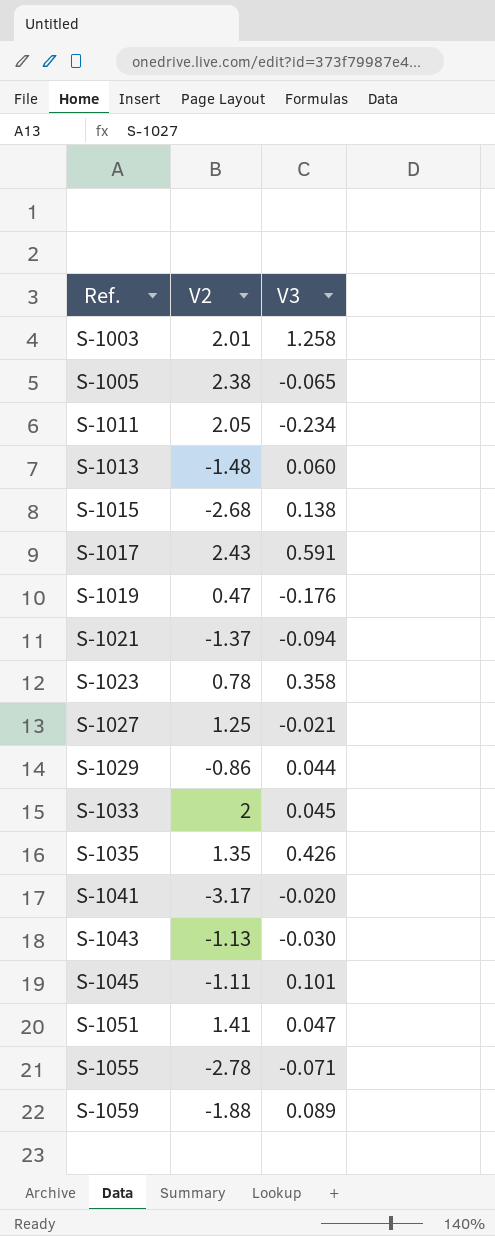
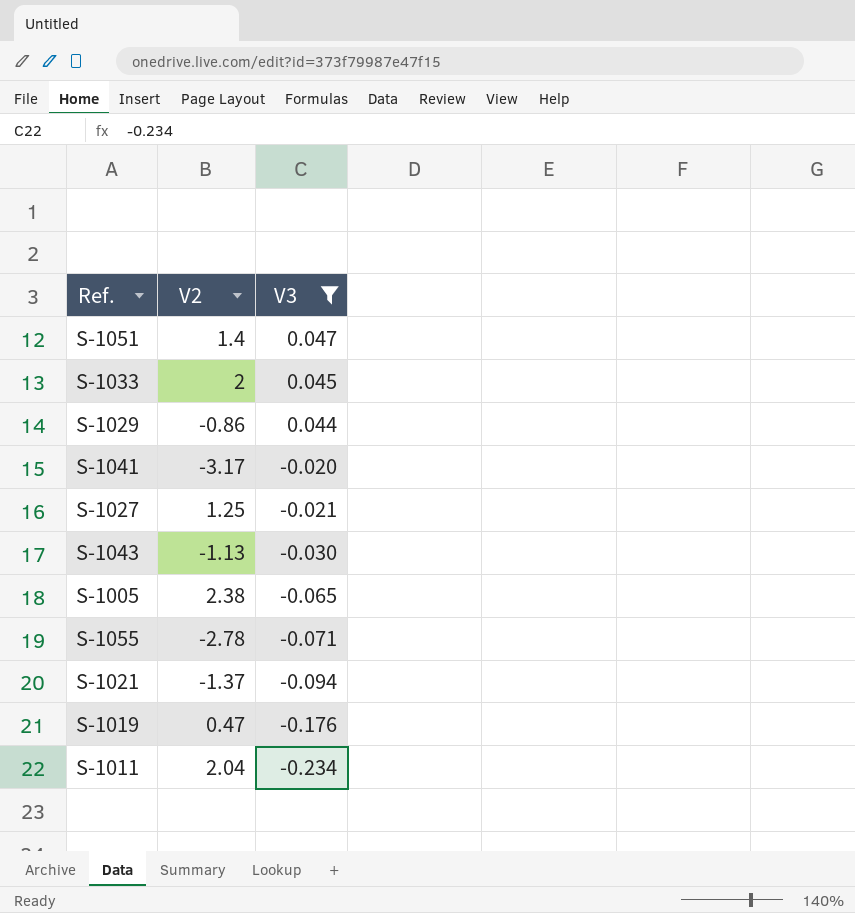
filter: none -> V3 <= 0.047
row order: Ref. ascending -> V3 descending
S-1051 | V2: 1.41 -> 1.4
S-1011 | V2: 2.05 -> 2.04

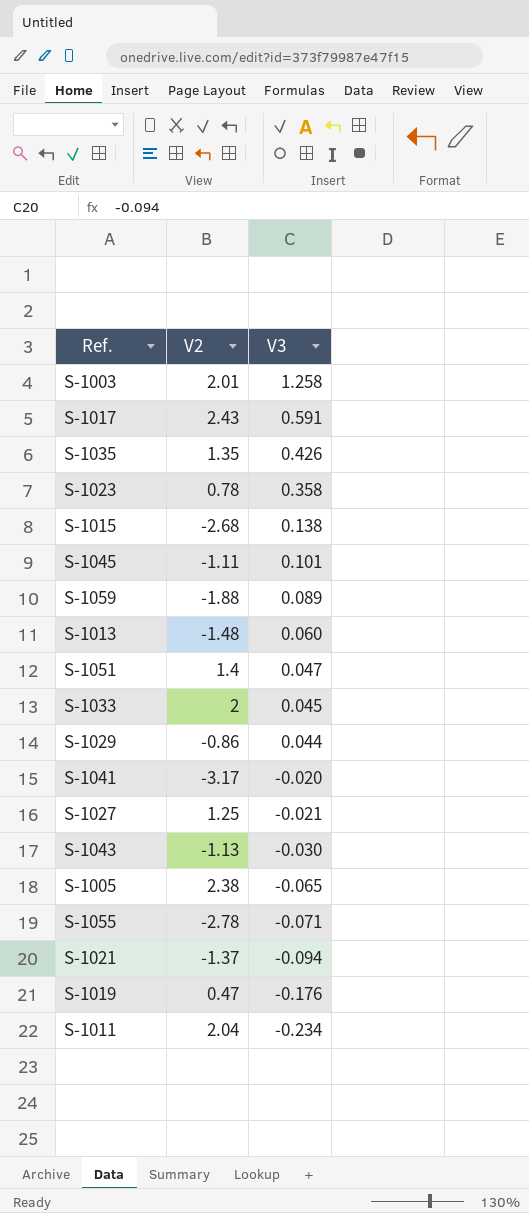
filter: V3 <= 0.047 -> none

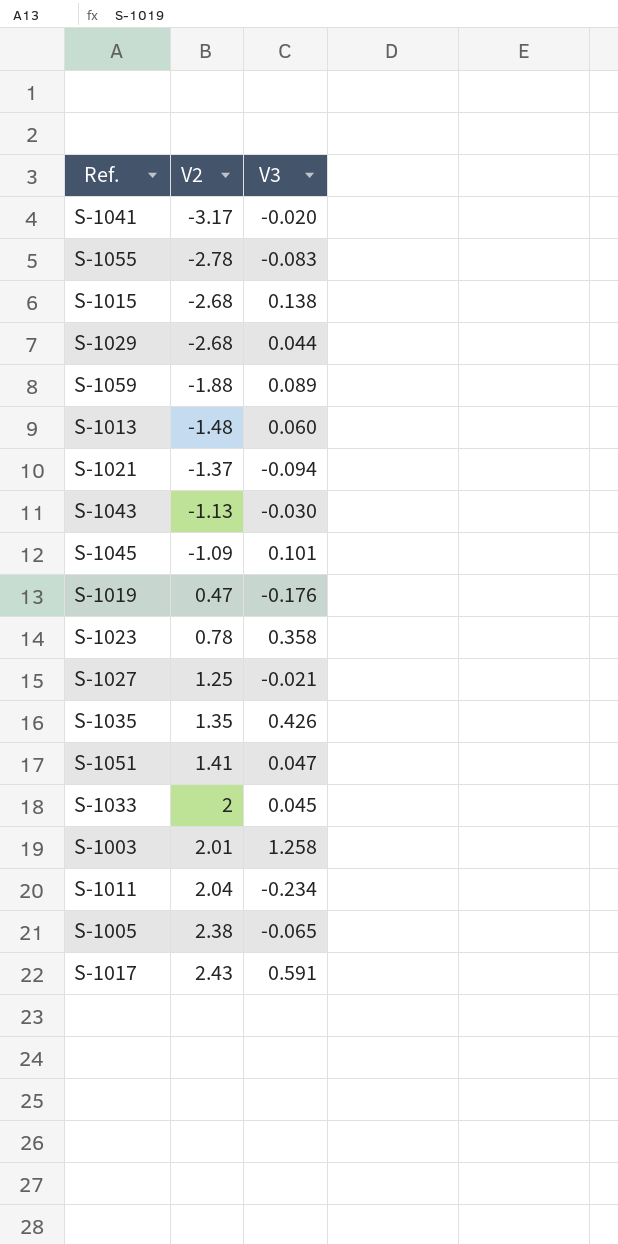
row order: V3 descending -> V2 ascending
S-1055 | V3: -0.071 -> -0.083
S-1029 | V2: -0.86 -> -2.68
S-1045 | V2: -1.11 -> -1.09
S-1051 | V2: 1.4 -> 1.41

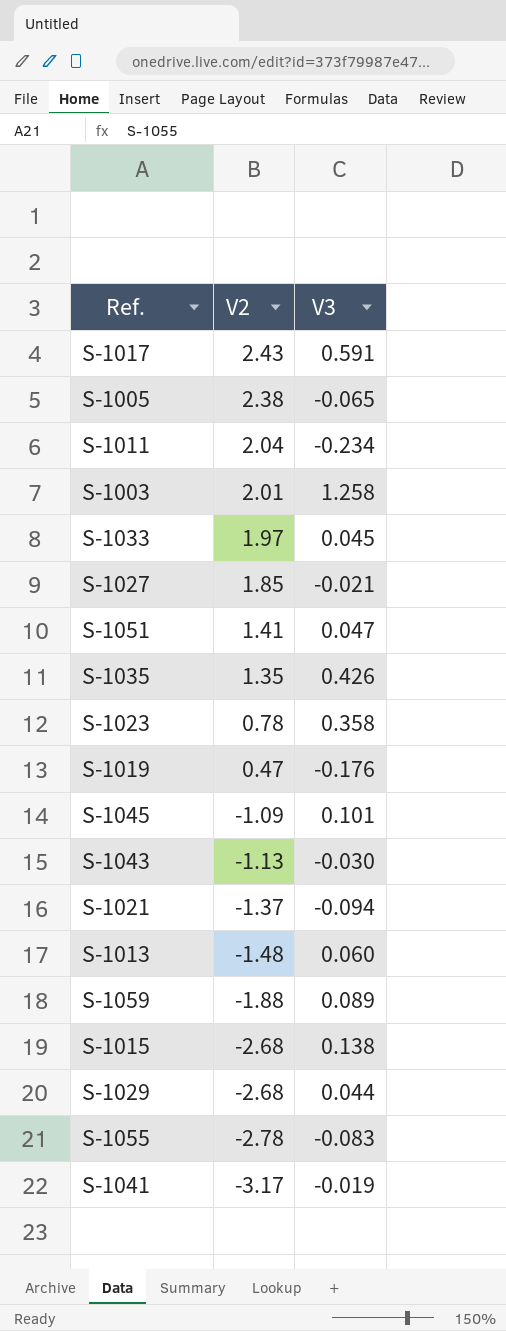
row order: V2 ascending -> V2 descending
S-1033 | V2: 2 -> 1.97
S-1027 | V2: 1.25 -> 1.85
S-1041 | V3: -0.020 -> -0.019

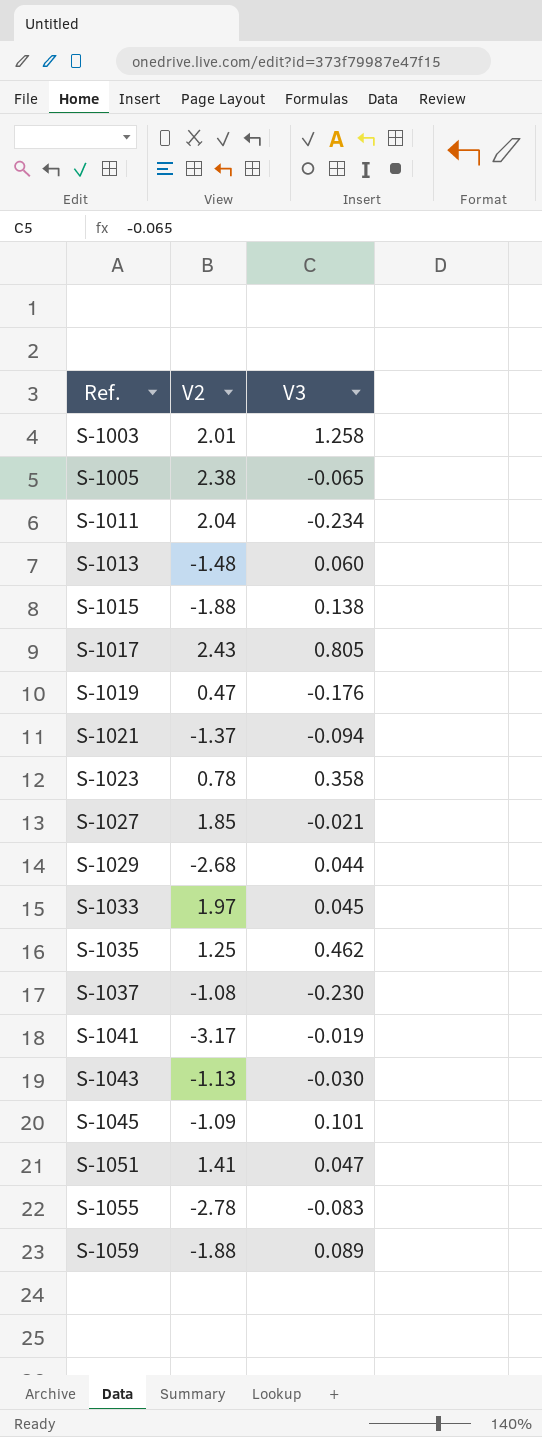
row order: V2 descending -> Ref. ascending
S-1015 | V2: -2.68 -> -1.88
S-1017 | V3: 0.591 -> 0.805
S-1035 | V2: 1.35 -> 1.25
S-1035 | V3: 0.426 -> 0.462
row S-1037: none -> -1.08 | -0.230

